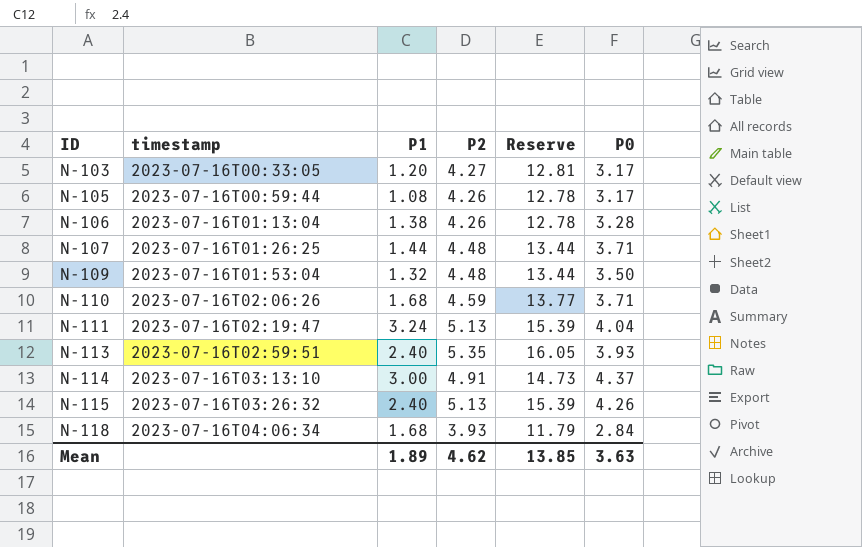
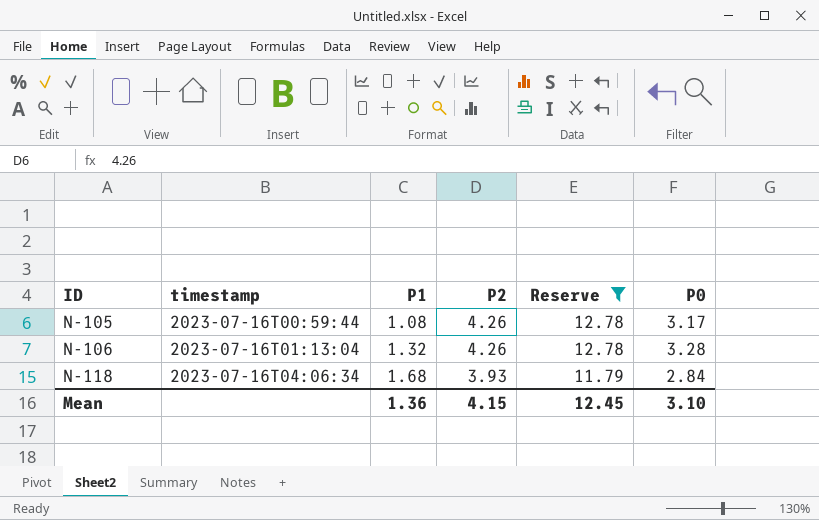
filter: none -> Reserve <= 12.78
N-106 | P1: 1.38 -> 1.32
Mean | P1: 1.89 -> 1.36
Mean | P2: 4.62 -> 4.15
Mean | Reserve: 13.85 -> 12.45
Mean | P0: 3.63 -> 3.10

